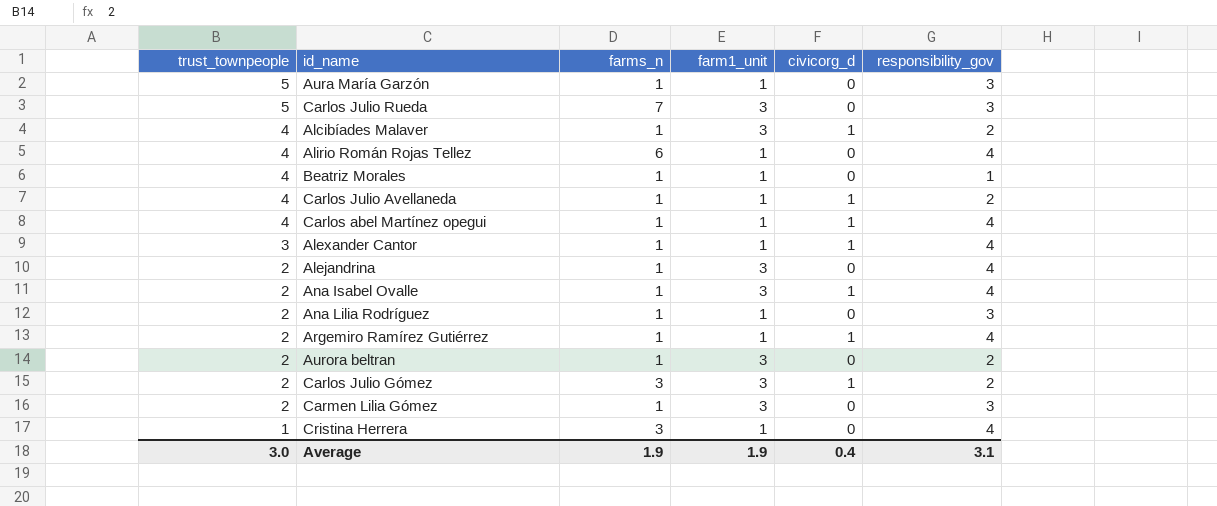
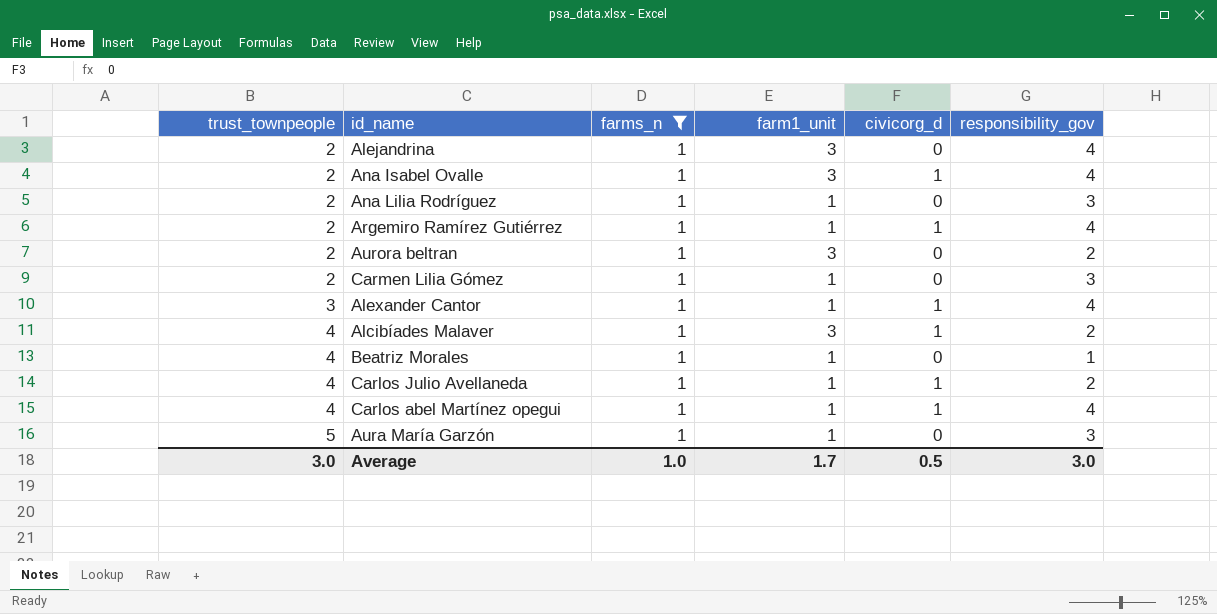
filter: none -> farms_n = 1
row order: trust_townpeople descending -> trust_townpeople ascending
Carmen Lilia Gómez | farm1_unit: 3 -> 1
Average | farms_n: 1.9 -> 1.0
Average | farm1_unit: 1.9 -> 1.7
Average | civicorg_d: 0.4 -> 0.5
Average | responsibility_gov: 3.1 -> 3.0

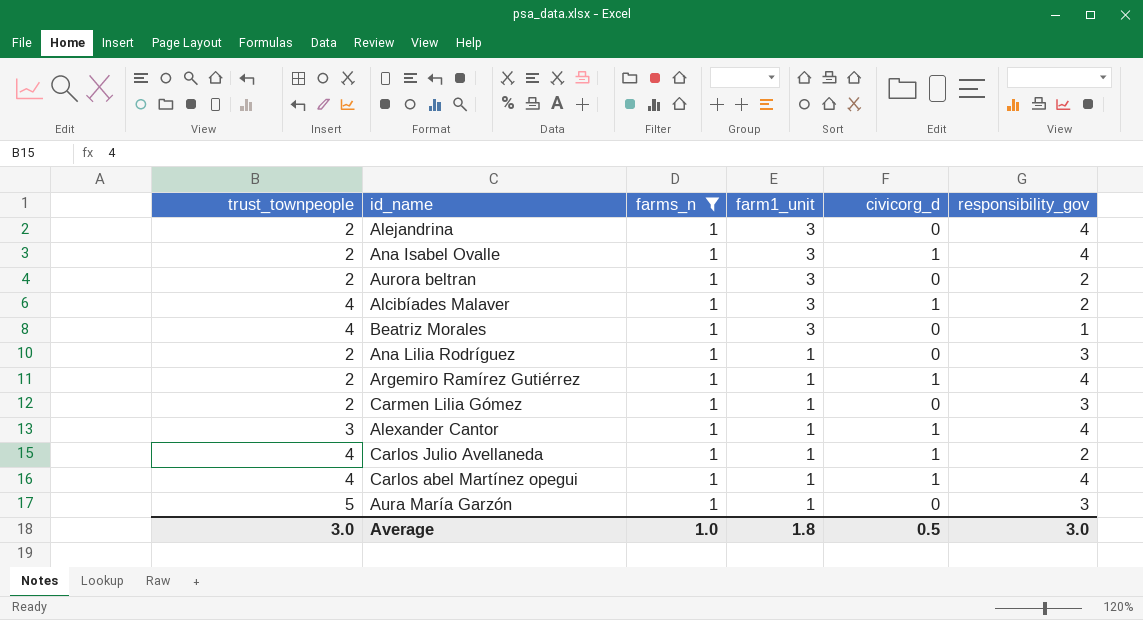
row order: trust_townpeople ascending -> farm1_unit descending
Beatriz Morales | farm1_unit: 1 -> 3
Average | farm1_unit: 1.7 -> 1.8

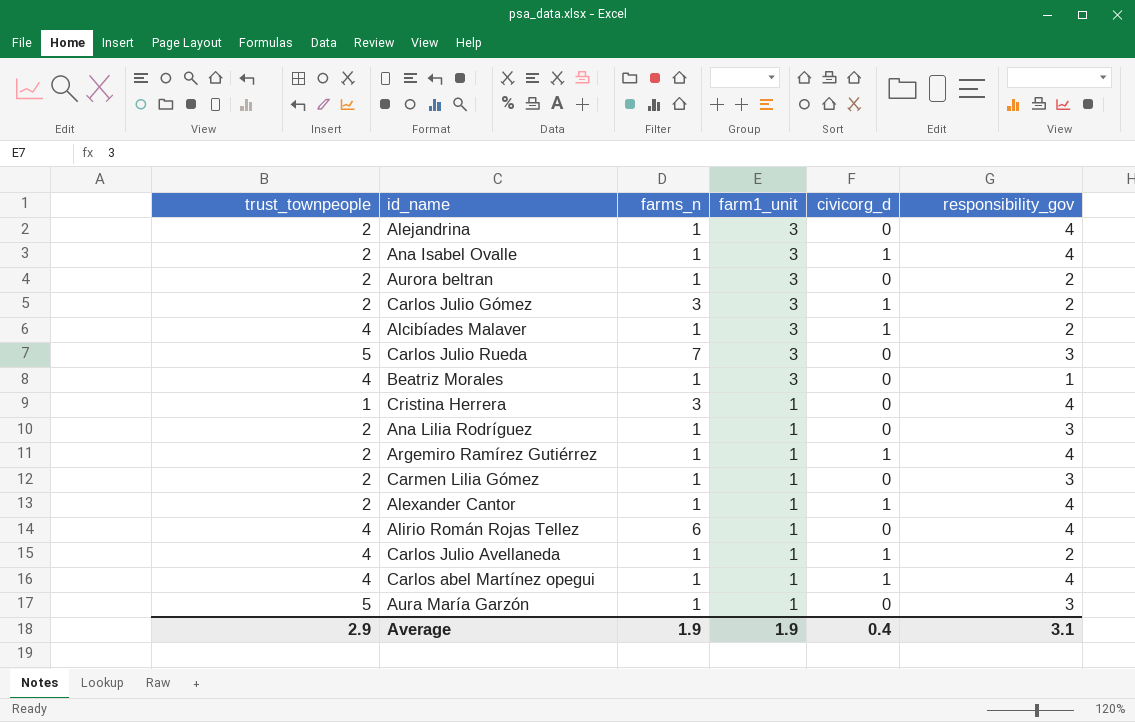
filter: farms_n = 1 -> none
Alexander Cantor | trust_townpeople: 3 -> 2
Average | trust_townpeople: 3.0 -> 2.9
Average | farms_n: 1.0 -> 1.9
Average | farm1_unit: 1.8 -> 1.9
Average | civicorg_d: 0.5 -> 0.4
Average | responsibility_gov: 3.0 -> 3.1

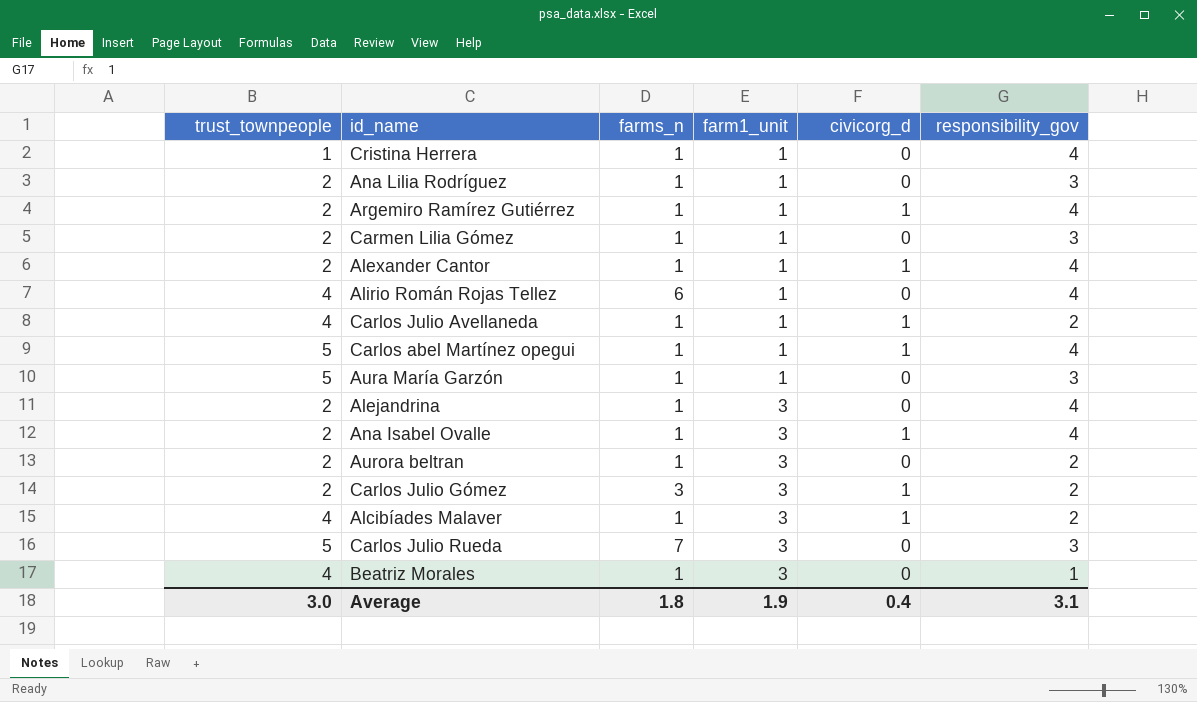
row order: farm1_unit descending -> farm1_unit ascending
Cristina Herrera | farms_n: 3 -> 1
Carlos abel Martínez opegui | trust_townpeople: 4 -> 5
Average | trust_townpeople: 2.9 -> 3.0
Average | farms_n: 1.9 -> 1.8

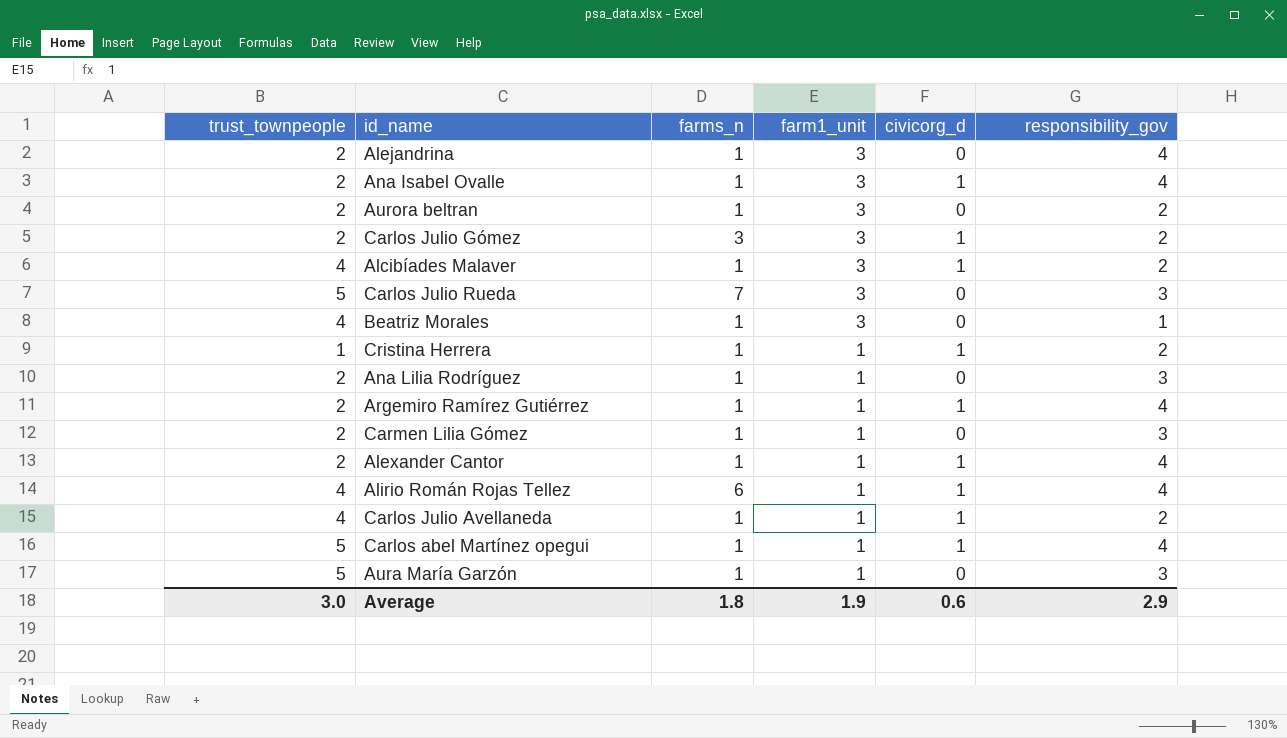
row order: farm1_unit ascending -> farm1_unit descending
Cristina Herrera | civicorg_d: 0 -> 1
Cristina Herrera | responsibility_gov: 4 -> 2
Alirio Román Rojas Tellez | civicorg_d: 0 -> 1
Average | civicorg_d: 0.4 -> 0.6
Average | responsibility_gov: 3.1 -> 2.9

